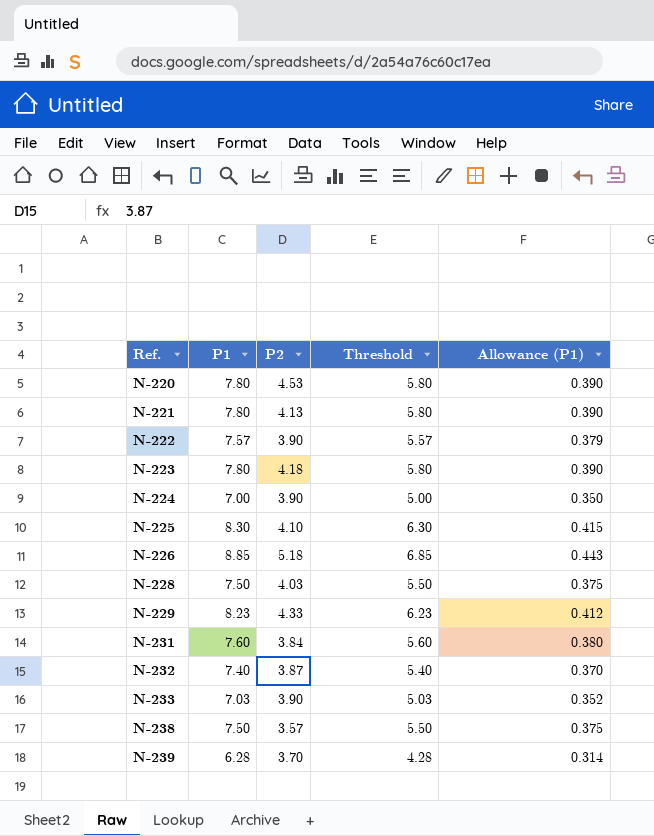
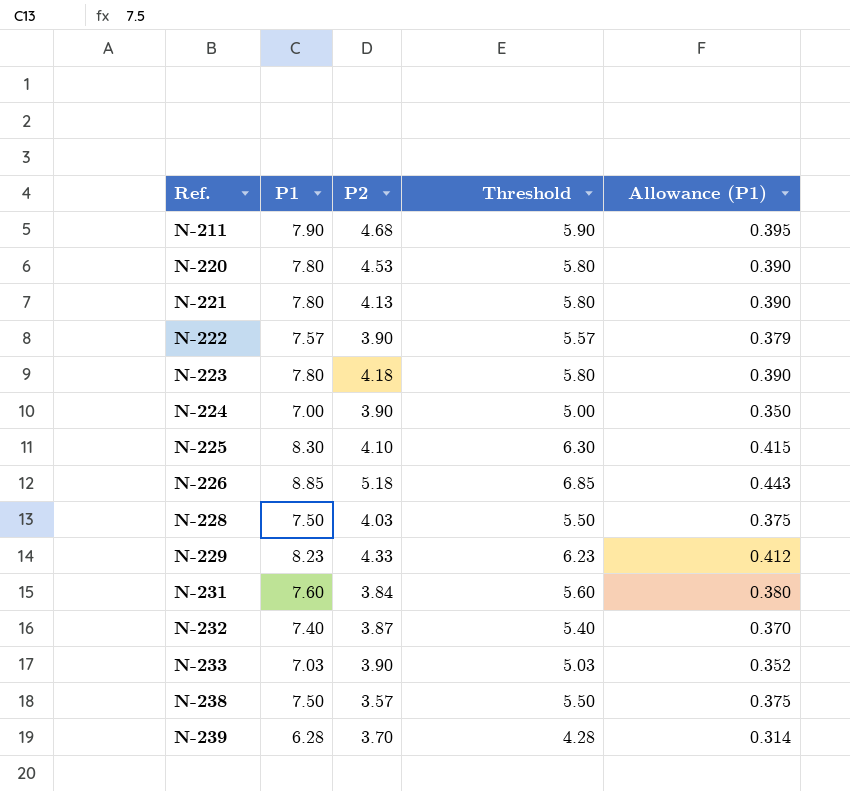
row N-211: none -> 7.90 | 4.68 | 5.90 | 0.395

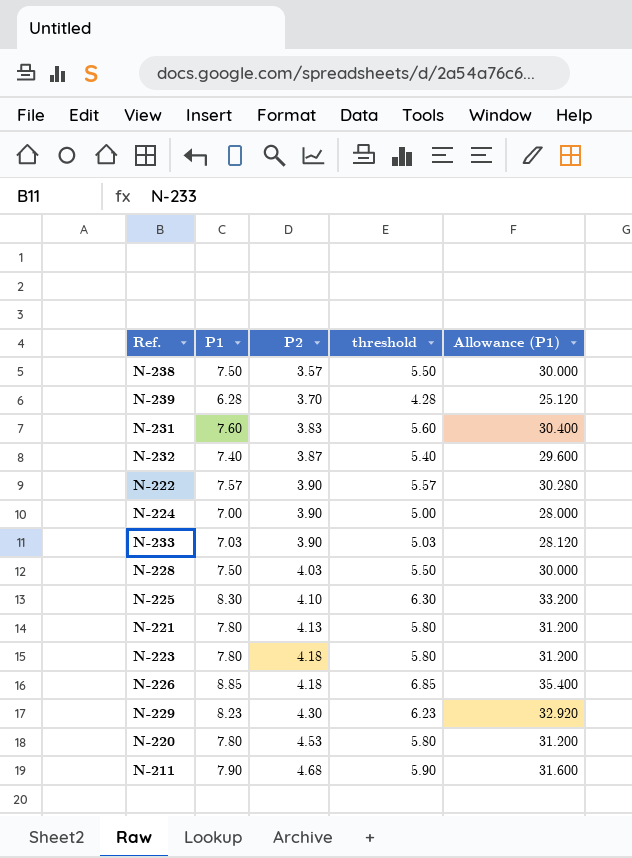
row order: Ref. ascending -> P2 ascending
column name: Threshold -> threshold
column Allowance (P1) | formula: [P1] * 0.05 -> [P1] * 4
N-231 | P2: 3.84 -> 3.83
N-226 | P2: 5.18 -> 4.18
N-229 | P2: 4.33 -> 4.30

